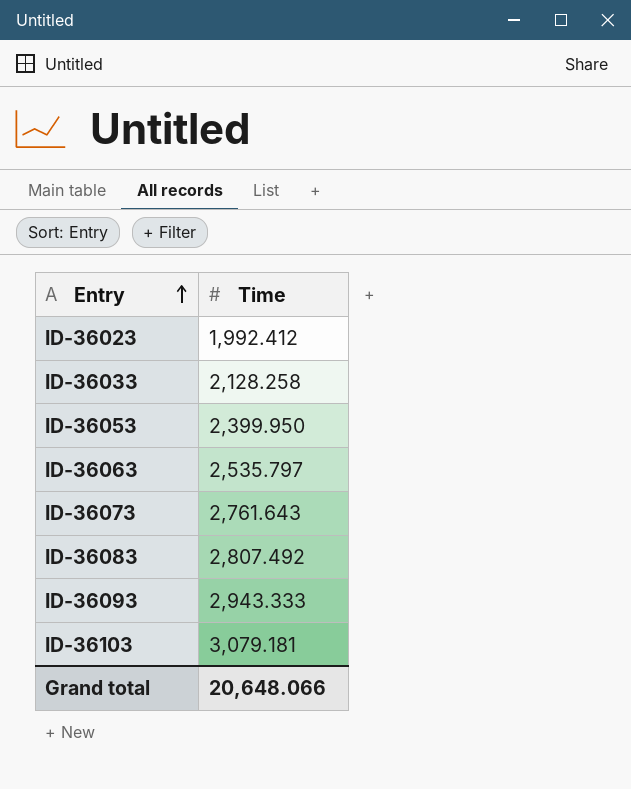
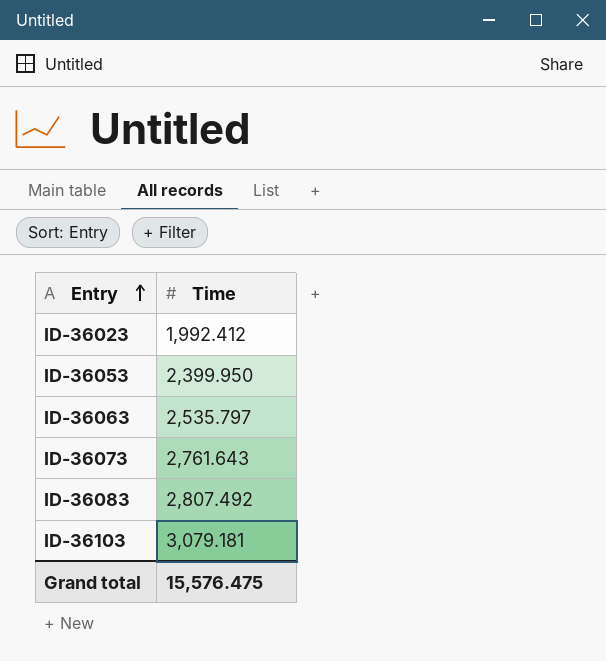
row ID-36033: 2,128.258 -> none
row ID-36093: 2,943.333 -> none
Grand total | Time: 20,648.066 -> 15,576.475

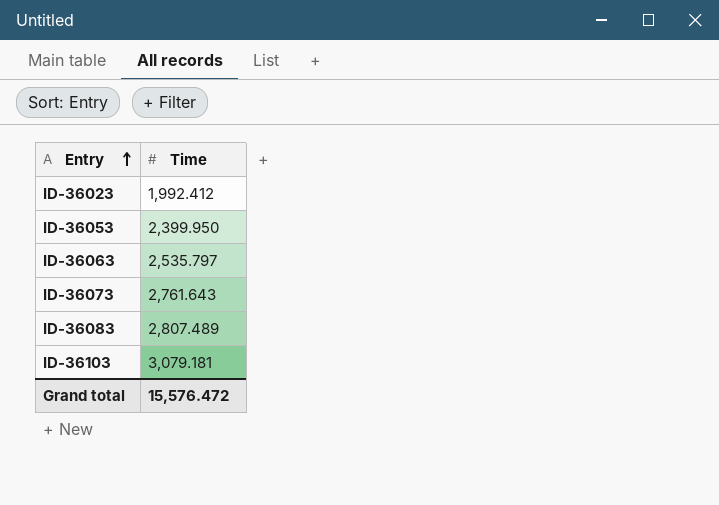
ID-36083 | Time: 2,807.492 -> 2,807.489
Grand total | Time: 15,576.475 -> 15,576.472

